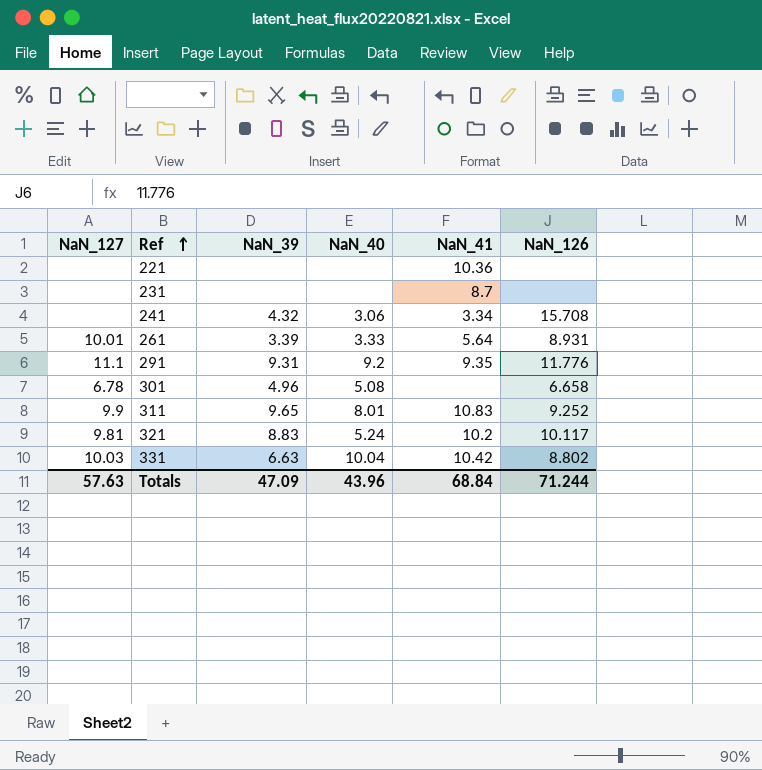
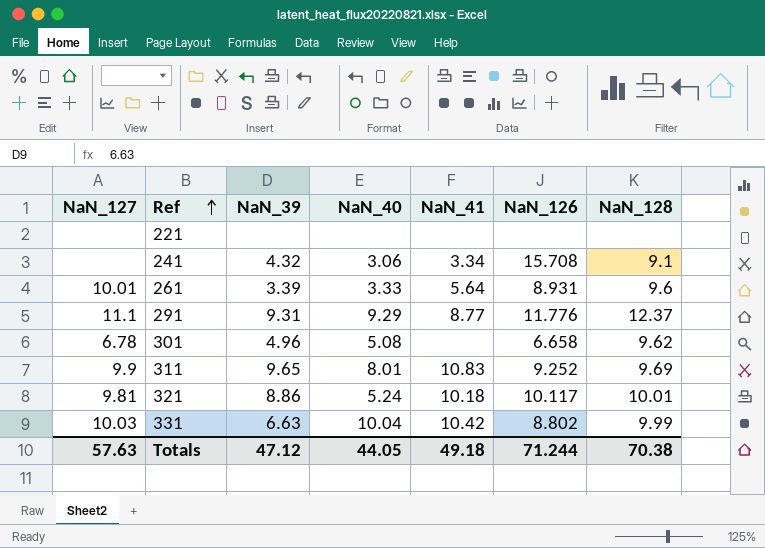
column NaN_128 | position: none -> 7
row 231: none | none | none | 8.7 | none -> none
221 | NaN_41: 10.36 -> none
291 | NaN_40: 9.2 -> 9.29
291 | NaN_41: 9.35 -> 8.77
321 | NaN_39: 8.83 -> 8.86
321 | NaN_41: 10.2 -> 10.18
Totals | NaN_39: 47.09 -> 47.12
Totals | NaN_40: 43.96 -> 44.05
Totals | NaN_41: 68.84 -> 49.18

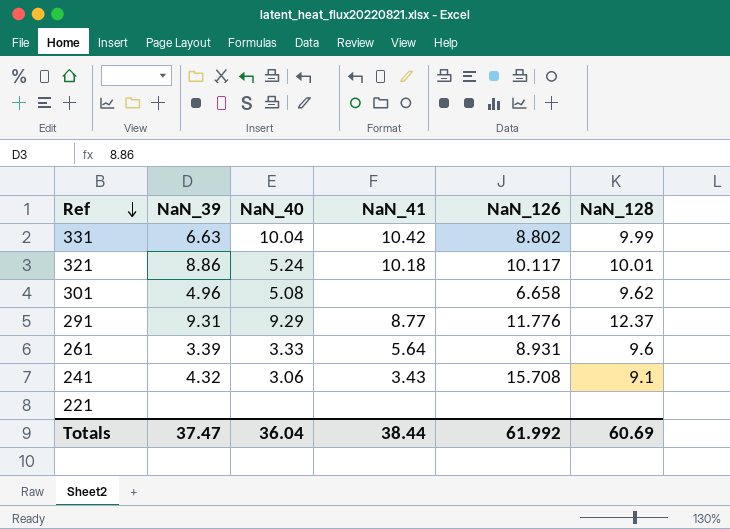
row order: Ref ascending -> Ref descending
column NaN_127 | position: 1 -> none
row 311: 9.9 | 9.65 | 8.01 | 10.83 | 9.252 | 9.69 -> none
241 | NaN_41: 3.34 -> 3.43
Totals | NaN_39: 47.12 -> 37.47
Totals | NaN_40: 44.05 -> 36.04
Totals | NaN_41: 49.18 -> 38.44
Totals | NaN_126: 71.244 -> 61.992
Totals | NaN_128: 70.38 -> 60.69

